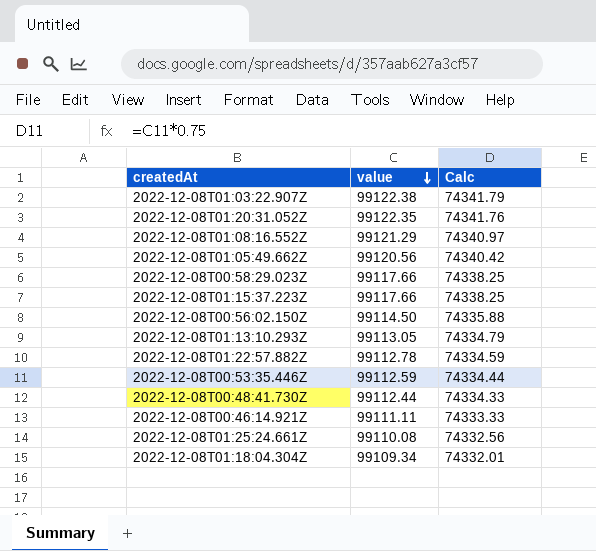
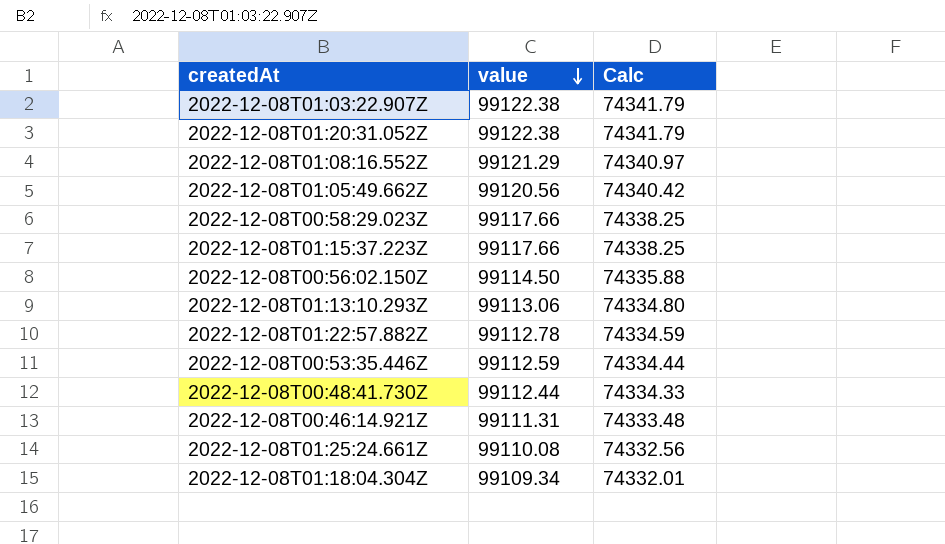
2022-12-08T01:20:31.052Z | value: 99122.35 -> 99122.38
2022-12-08T01:20:31.052Z | Calc: 74341.76 -> 74341.79
2022-12-08T01:13:10.293Z | value: 99113.05 -> 99113.06
2022-12-08T01:13:10.293Z | Calc: 74334.79 -> 74334.80
2022-12-08T00:46:14.921Z | value: 99111.11 -> 99111.31
2022-12-08T00:46:14.921Z | Calc: 74333.33 -> 74333.48

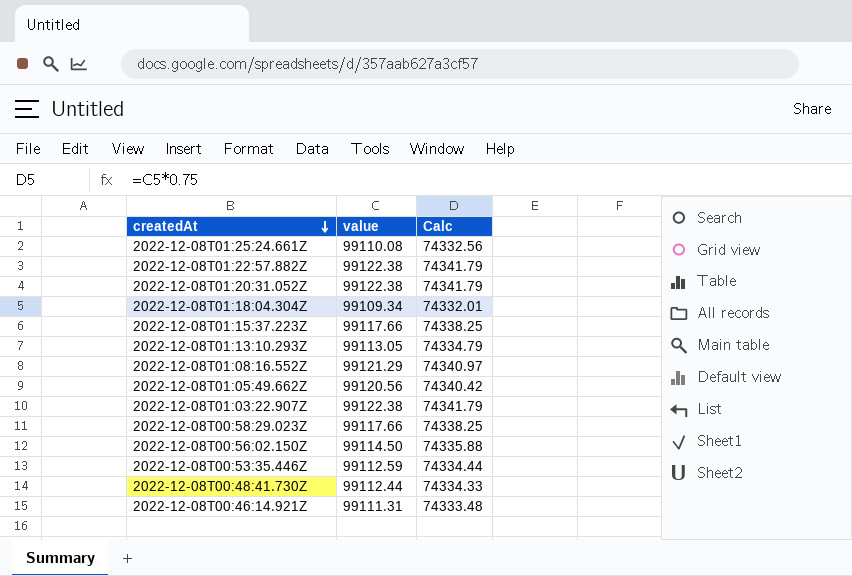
row order: value descending -> createdAt descending
2022-12-08T01:22:57.882Z | value: 99112.78 -> 99122.38
2022-12-08T01:22:57.882Z | Calc: 74334.59 -> 74341.79
2022-12-08T01:13:10.293Z | value: 99113.06 -> 99113.05
2022-12-08T01:13:10.293Z | Calc: 74334.80 -> 74334.79

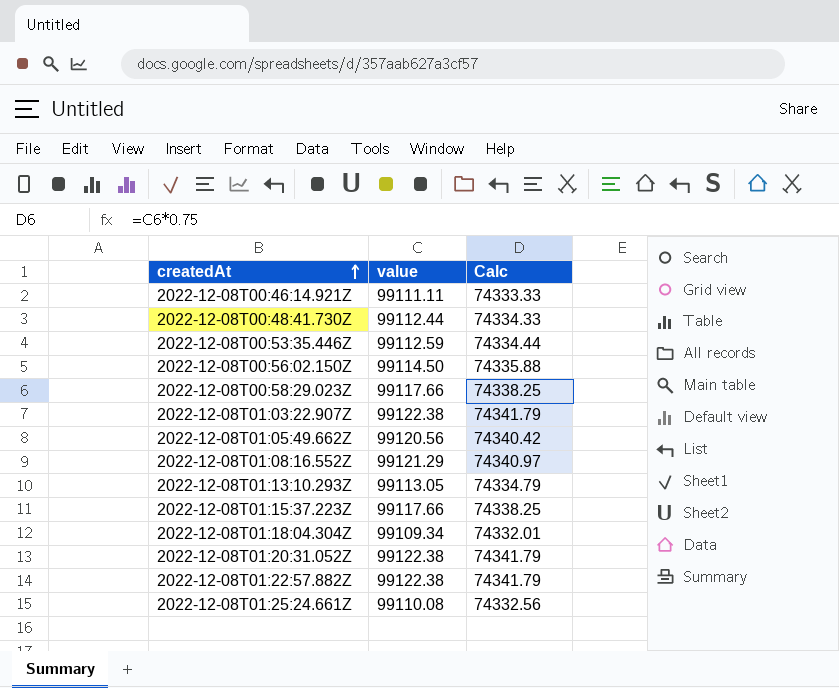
row order: createdAt descending -> createdAt ascending
2022-12-08T00:46:14.921Z | value: 99111.31 -> 99111.11
2022-12-08T00:46:14.921Z | Calc: 74333.48 -> 74333.33

